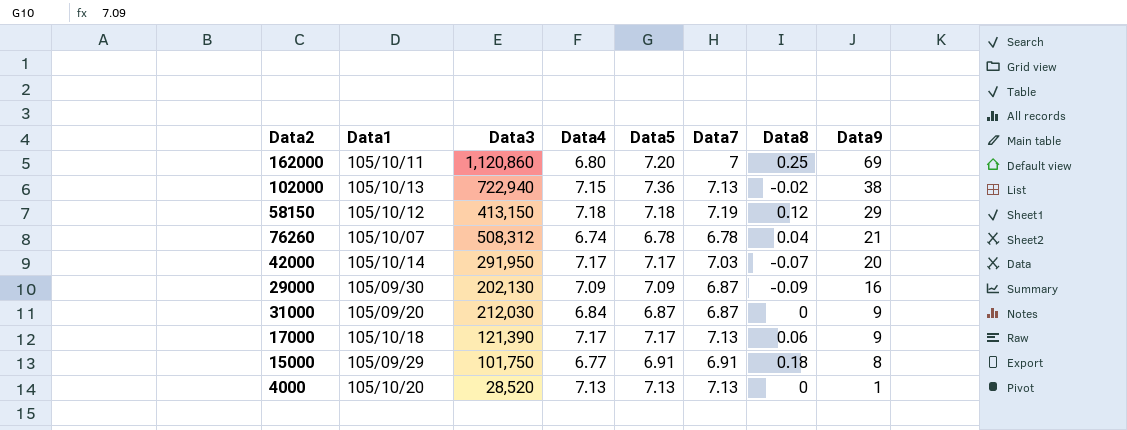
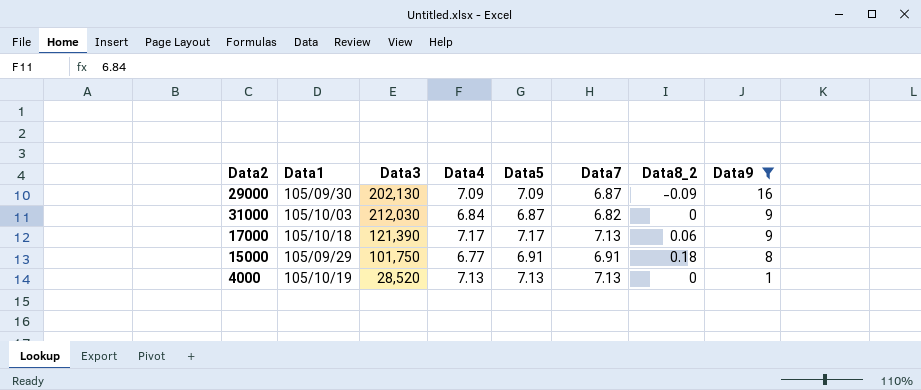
filter: none -> Data9 <= 16
column name: Data8 -> Data8_2
31000 | Data1: 105/09/20 -> 105/10/03
31000 | Data7: 6.87 -> 6.82
4000 | Data1: 105/10/20 -> 105/10/19

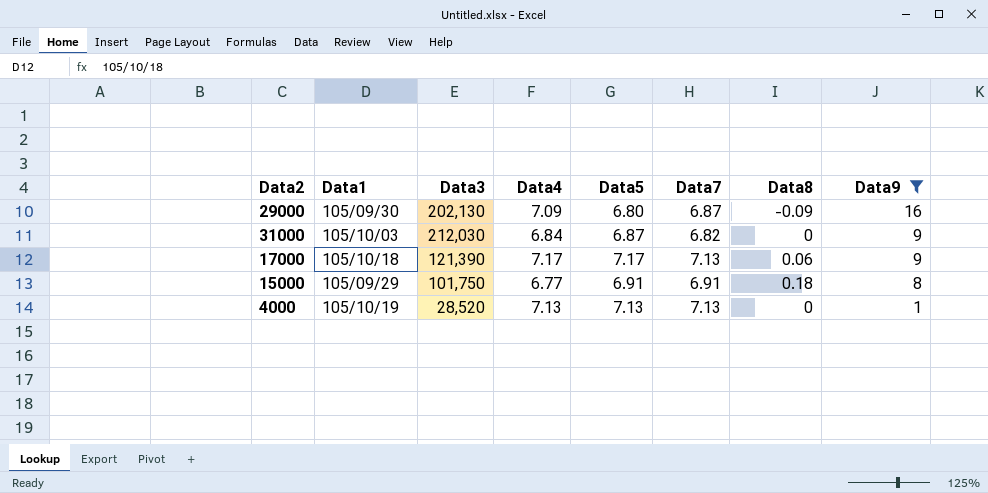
column name: Data8_2 -> Data8
29000 | Data5: 7.09 -> 6.80

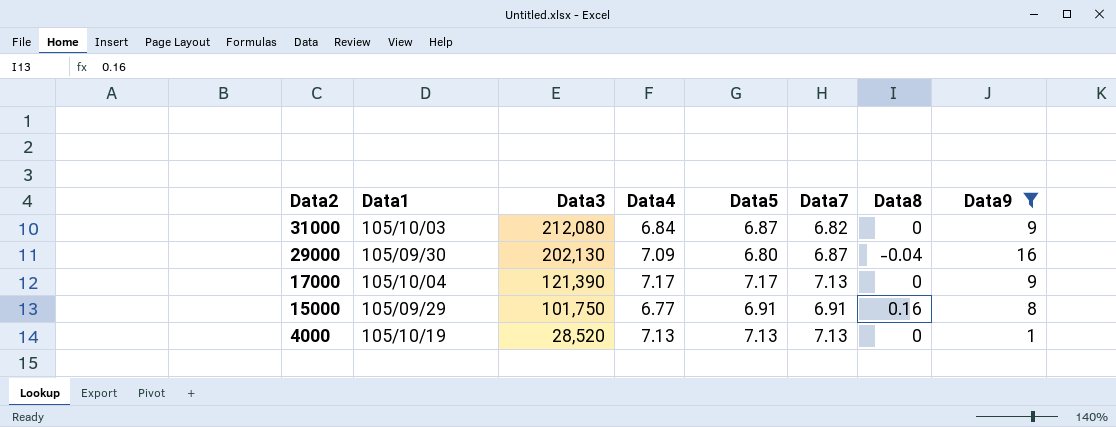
row order: Data9 descending -> Data2 descending
31000 | Data3: 212,030 -> 212,080
29000 | Data8: -0.09 -> -0.04
17000 | Data1: 105/10/18 -> 105/10/04
17000 | Data8: 0.06 -> 0
15000 | Data8: 0.18 -> 0.16

